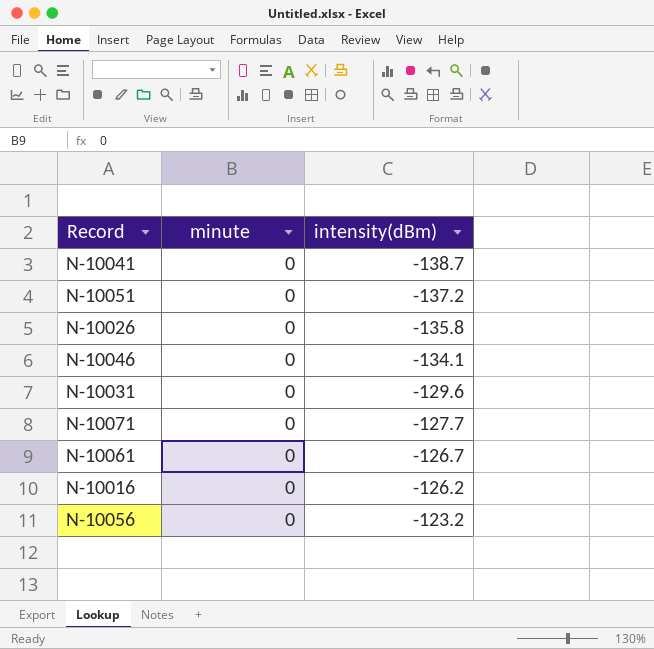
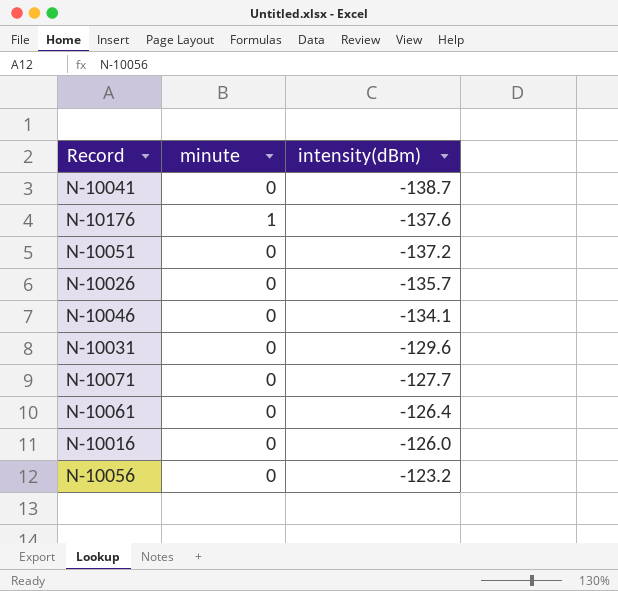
row N-10176: none -> 1 | -137.6
N-10026 | intensity(dBm): -135.8 -> -135.7
N-10061 | intensity(dBm): -126.7 -> -126.4
N-10016 | intensity(dBm): -126.2 -> -126.0

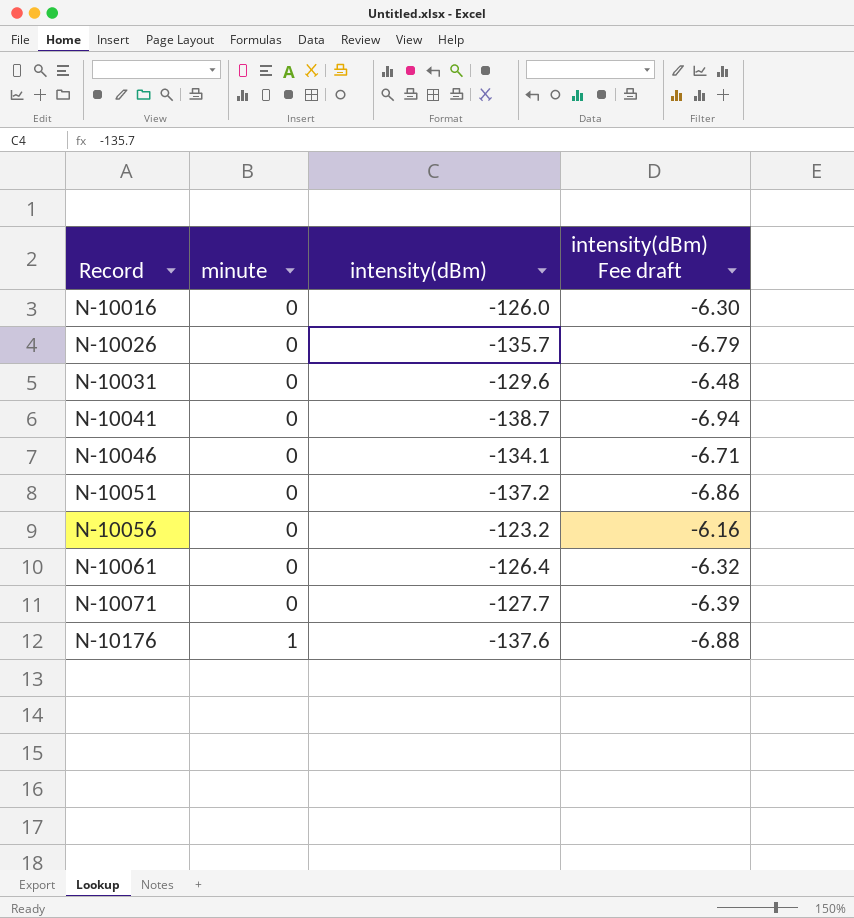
row order: intensity(dBm) ascending -> Record ascending
column intensity(dBm) Fee draft | formula: none -> [intensity(dBm)] * 0.05

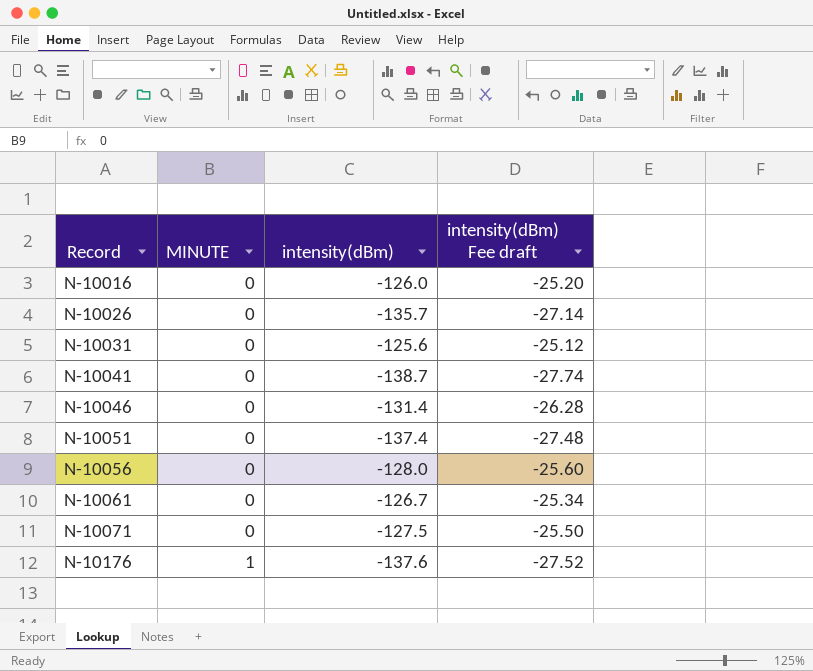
column name: minute -> MINUTE
column intensity(dBm) Fee draft | formula: [intensity(dBm)] * 0.05 -> [intensity(dBm)] * 0.2
N-10031 | intensity(dBm): -129.6 -> -125.6
N-10046 | intensity(dBm): -134.1 -> -131.4
N-10051 | intensity(dBm): -137.2 -> -137.4
N-10056 | intensity(dBm): -123.2 -> -128.0
N-10061 | intensity(dBm): -126.4 -> -126.7
N-10071 | intensity(dBm): -127.7 -> -127.5

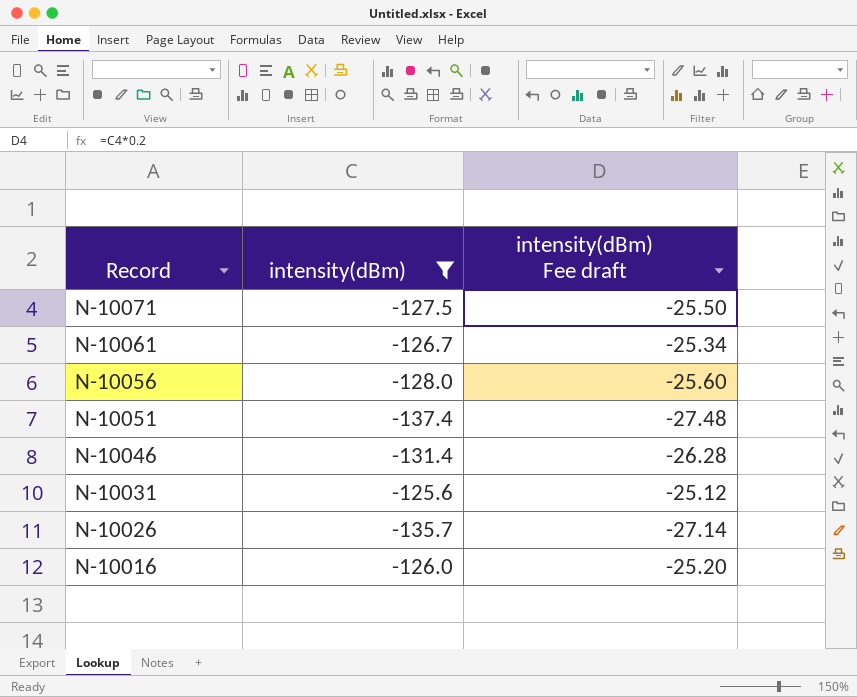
filter: none -> intensity(dBm) >= -137.4
row order: Record ascending -> Record descending
column MINUTE | position: 2 -> none

